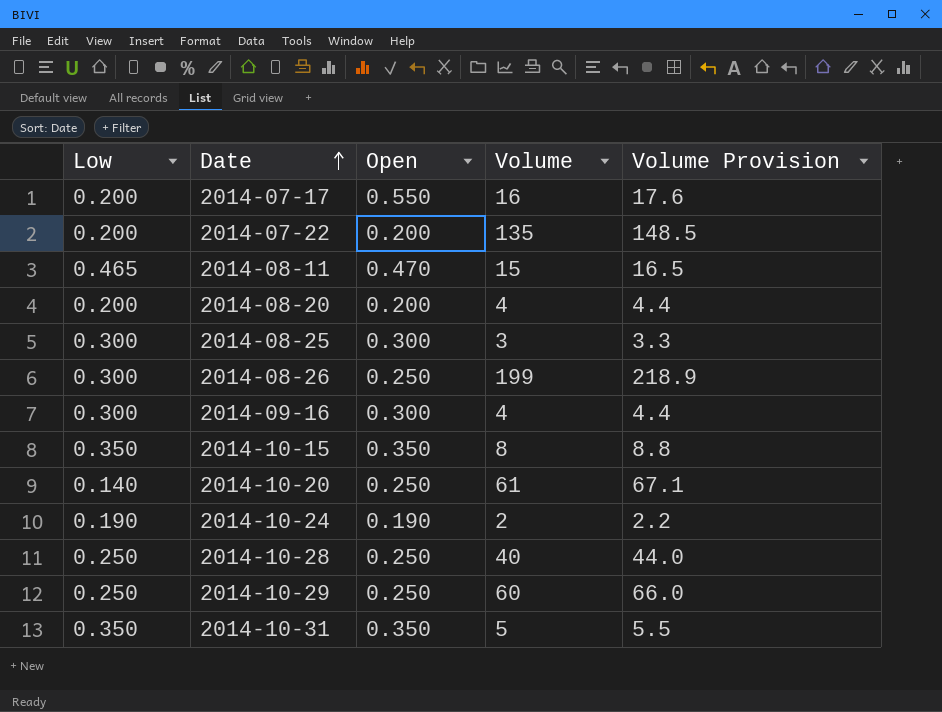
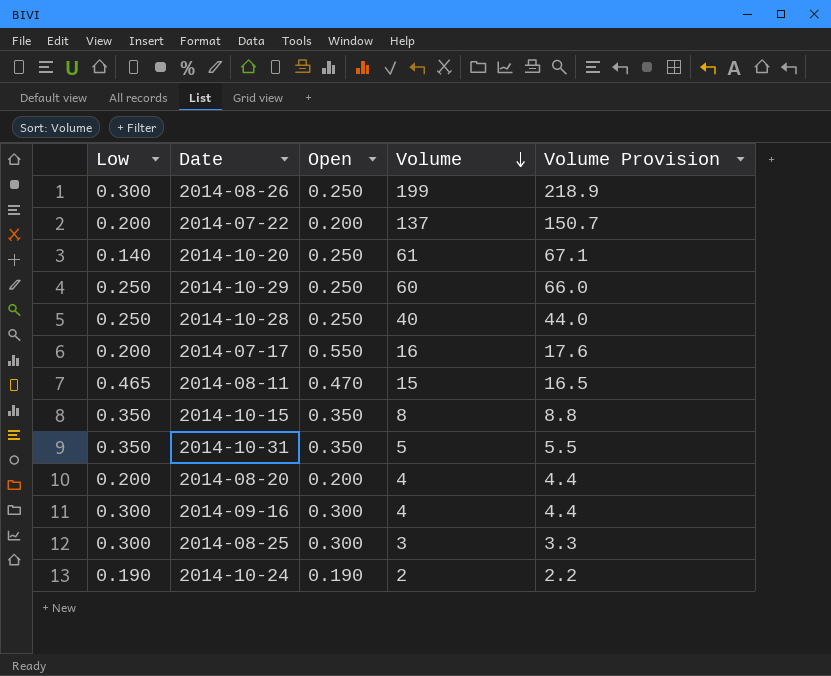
row order: Date ascending -> Volume descending
2014-07-22 | Volume: 135 -> 137
2014-07-22 | Volume Provision: 148.5 -> 150.7

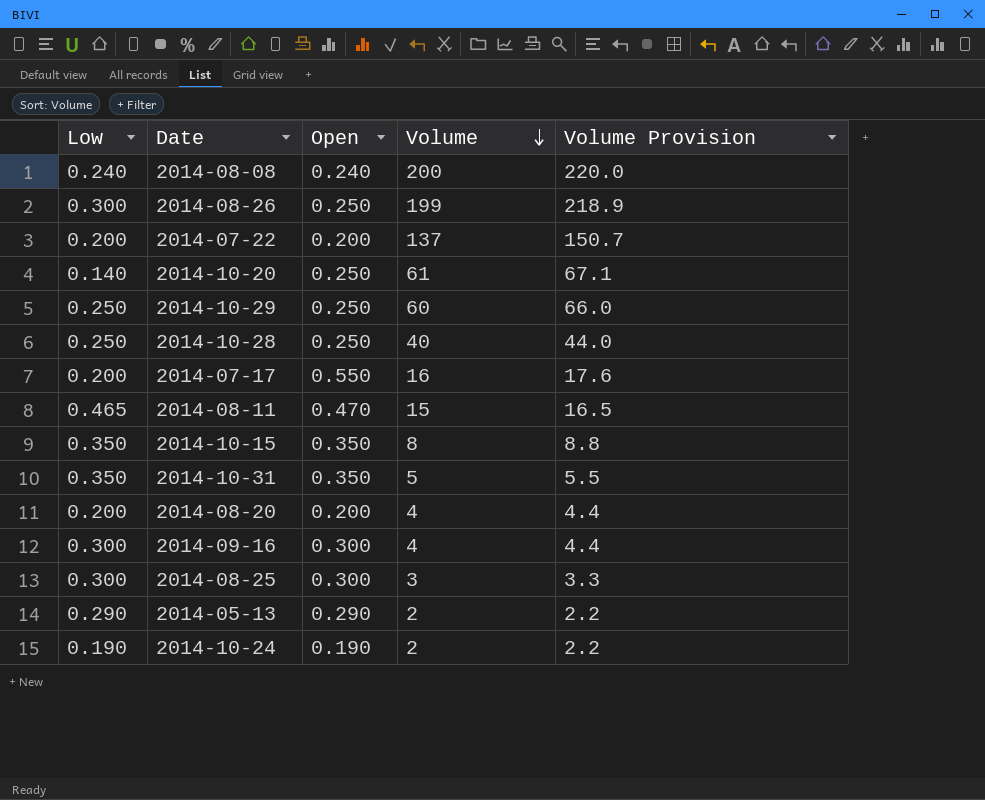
row 2014-08-08: none -> 0.240 | 0.240 | 200 | 220.0
row 2014-05-13: none -> 0.290 | 0.290 | 2 | 2.2

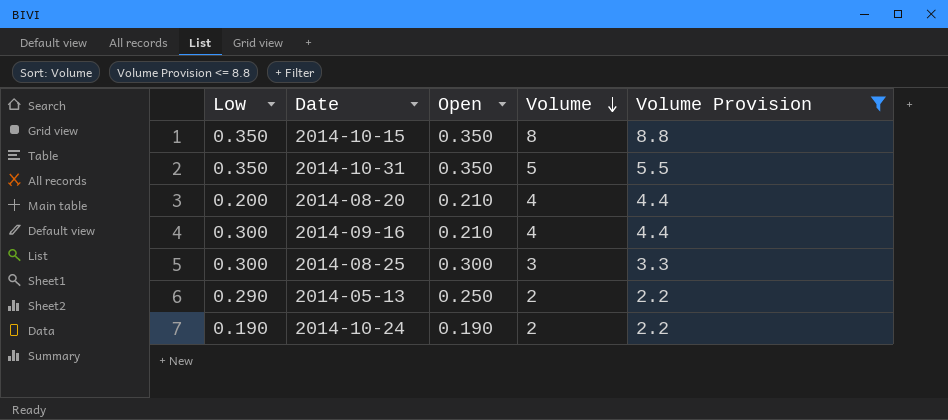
filter: none -> Volume Provision <= 8.8
2014-08-20 | Open: 0.200 -> 0.210
2014-09-16 | Open: 0.300 -> 0.210
2014-05-13 | Open: 0.290 -> 0.250

